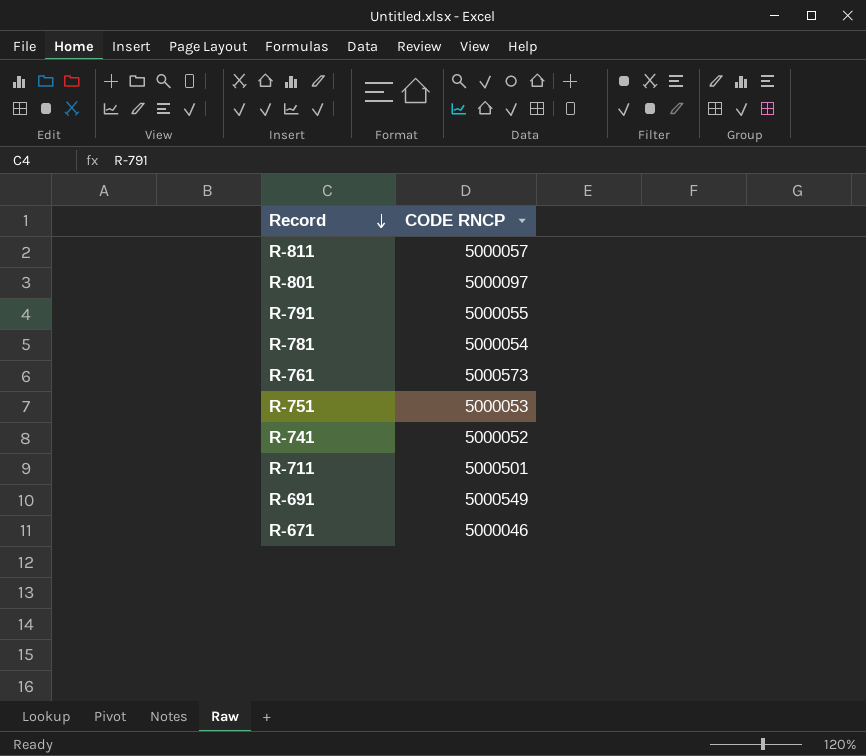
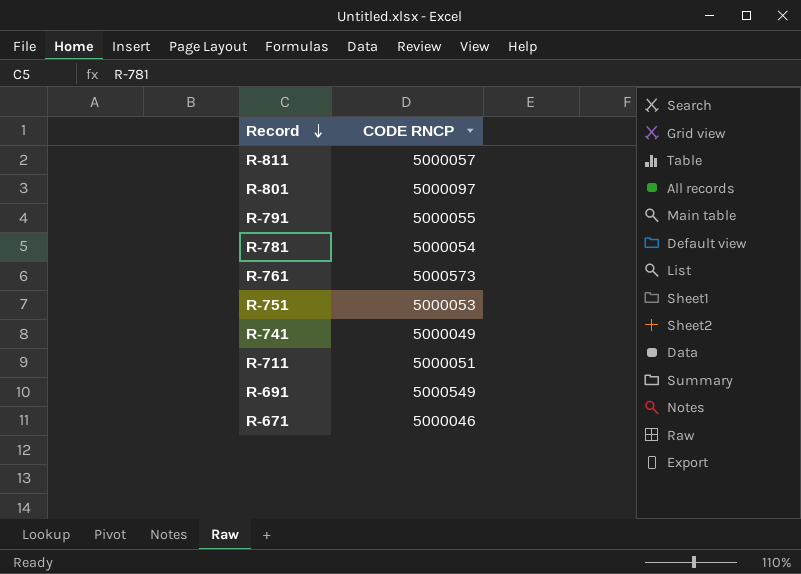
R-741 | CODE RNCP: 5000052 -> 5000049
R-711 | CODE RNCP: 5000501 -> 5000051

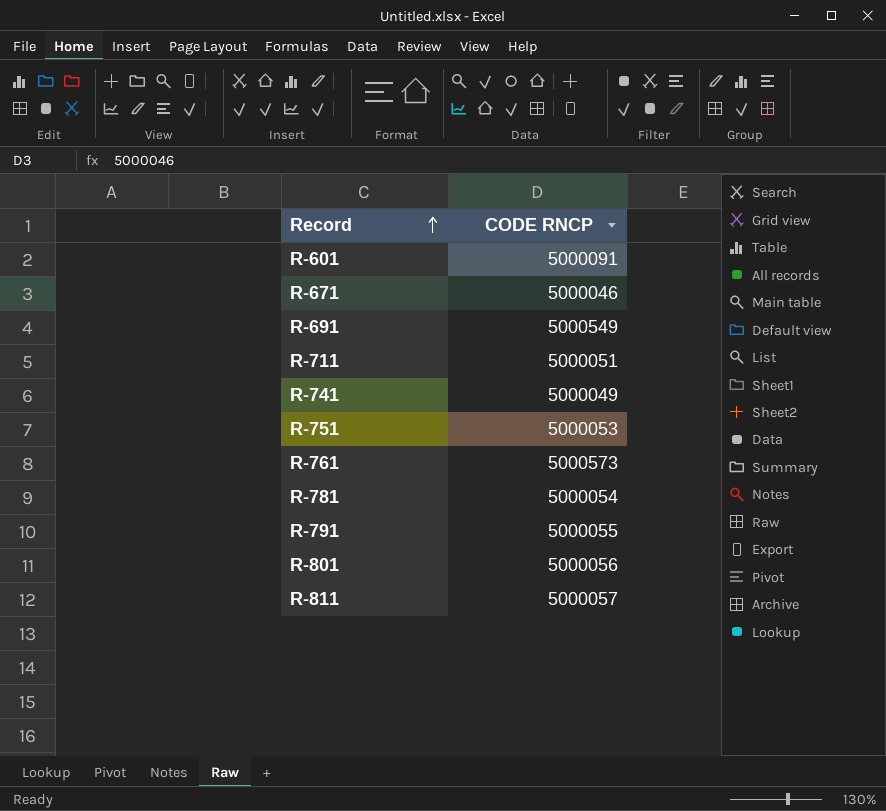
row order: Record descending -> Record ascending
row R-601: none -> 5000091
R-801 | CODE RNCP: 5000097 -> 5000056

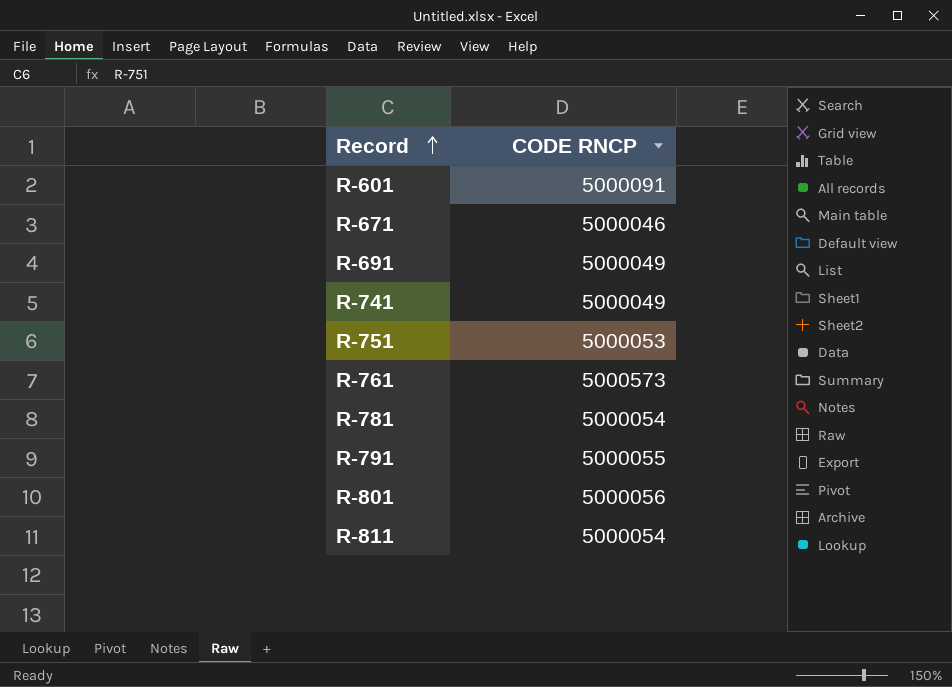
row R-711: 5000051 -> none
R-691 | CODE RNCP: 5000549 -> 5000049
R-811 | CODE RNCP: 5000057 -> 5000054

